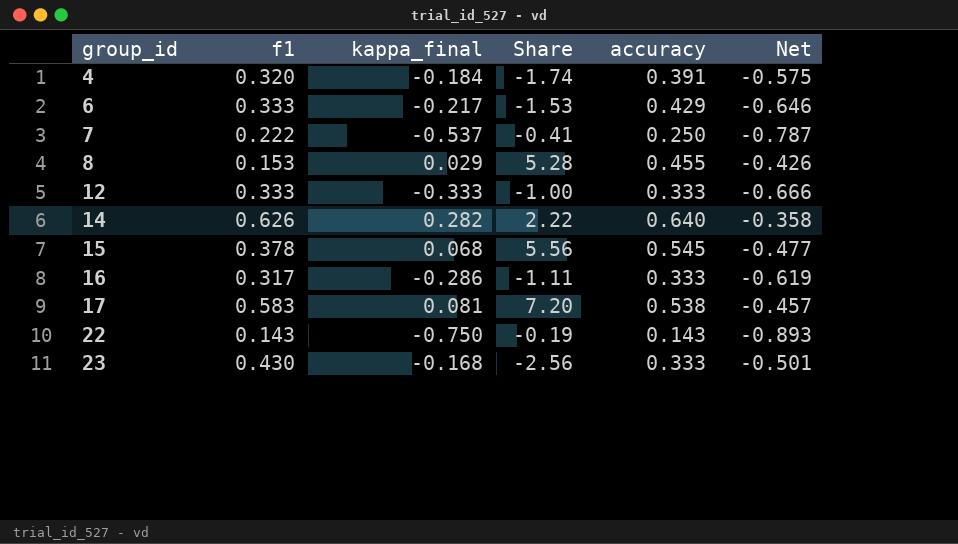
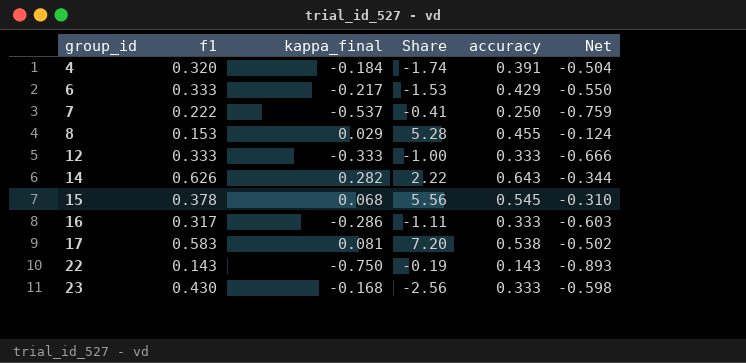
column Net | formula: [kappa_final] - [accuracy] -> [kappa_final] - [f1]
14 | accuracy: 0.640 -> 0.643

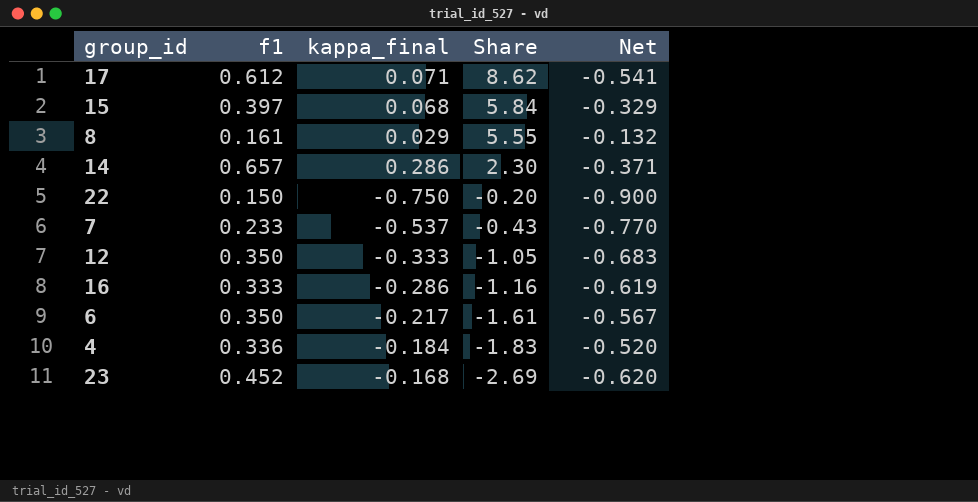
row order: group_id ascending -> Share descending
column accuracy | position: 5 -> none
17 | f1: 0.583 -> 0.612
17 | kappa_final: 0.081 -> 0.071
17 | Share: 7.20 -> 8.62
17 | Net: -0.502 -> -0.541
15 | f1: 0.378 -> 0.397
15 | Share: 5.56 -> 5.84
15 | Net: -0.310 -> -0.329
8 | f1: 0.153 -> 0.161
8 | Share: 5.28 -> 5.55
8 | Net: -0.124 -> -0.132
14 | f1: 0.626 -> 0.657
14 | kappa_final: 0.282 -> 0.286
14 | Share: 2.22 -> 2.30
14 | Net: -0.344 -> -0.371
22 | f1: 0.143 -> 0.150
22 | Share: -0.19 -> -0.20
22 | Net: -0.893 -> -0.900
7 | f1: 0.222 -> 0.233
7 | Share: -0.41 -> -0.43
7 | Net: -0.759 -> -0.770
12 | f1: 0.333 -> 0.350
12 | Share: -1.00 -> -1.05
12 | Net: -0.666 -> -0.683
16 | f1: 0.317 -> 0.333
16 | Share: -1.11 -> -1.16
16 | Net: -0.603 -> -0.619
6 | f1: 0.333 -> 0.350
6 | Share: -1.53 -> -1.61
6 | Net: -0.550 -> -0.567
4 | f1: 0.320 -> 0.336
4 | Share: -1.74 -> -1.83
4 | Net: -0.504 -> -0.520
23 | f1: 0.430 -> 0.452
23 | Share: -2.56 -> -2.69
23 | Net: -0.598 -> -0.620

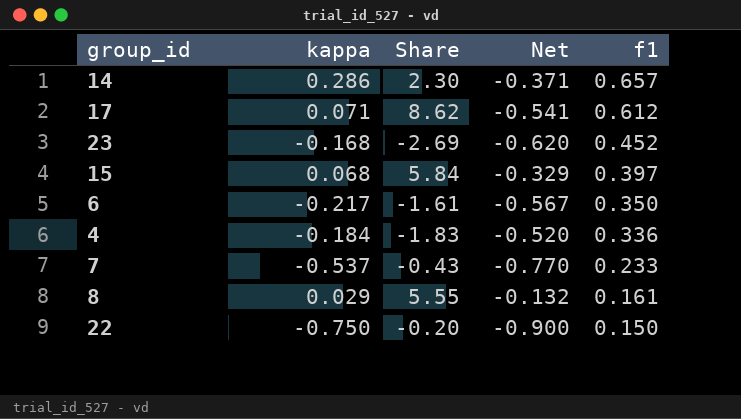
row order: Share descending -> f1 descending
column name: kappa_final -> kappa
column f1 | position: 2 -> 5
row 12: 0.350 | -0.333 | -1.05 | -0.683 -> none
row 16: 0.333 | -0.286 | -1.16 | -0.619 -> none

